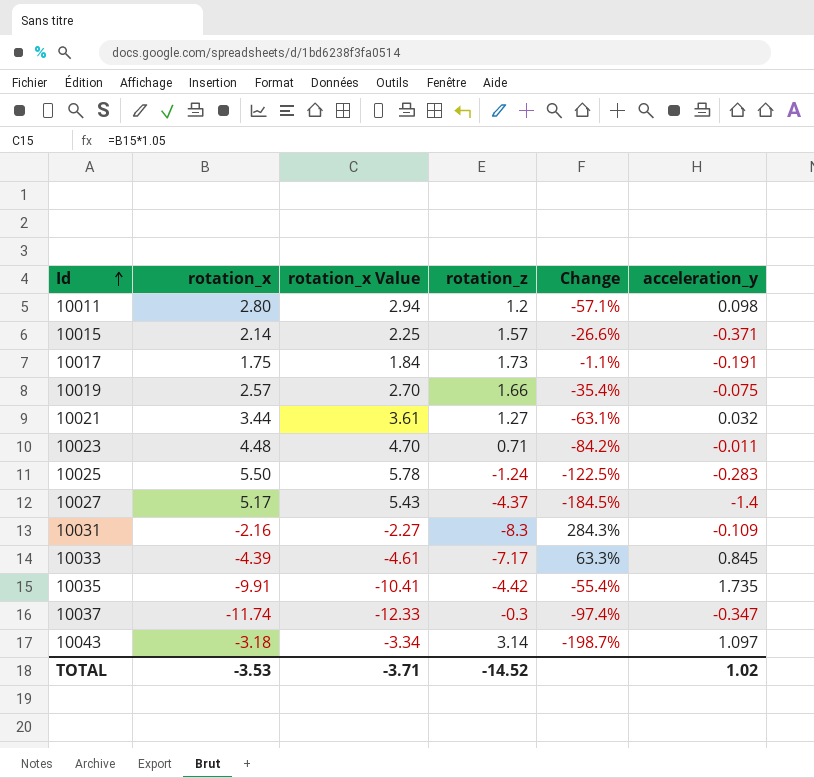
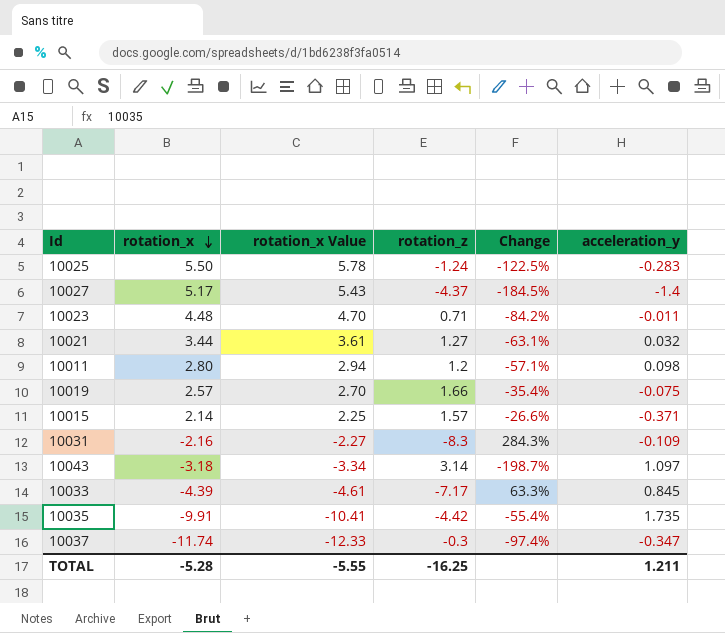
row order: Id ascending -> rotation_x descending
row 10017: 1.75 | 1.84 | 1.73 | -1.1% | -0.191 -> none
TOTAL | rotation_x: -3.53 -> -5.28
TOTAL | rotation_x Value: -3.71 -> -5.55
TOTAL | rotation_z: -14.52 -> -16.25
TOTAL | acceleration_y: 1.02 -> 1.211

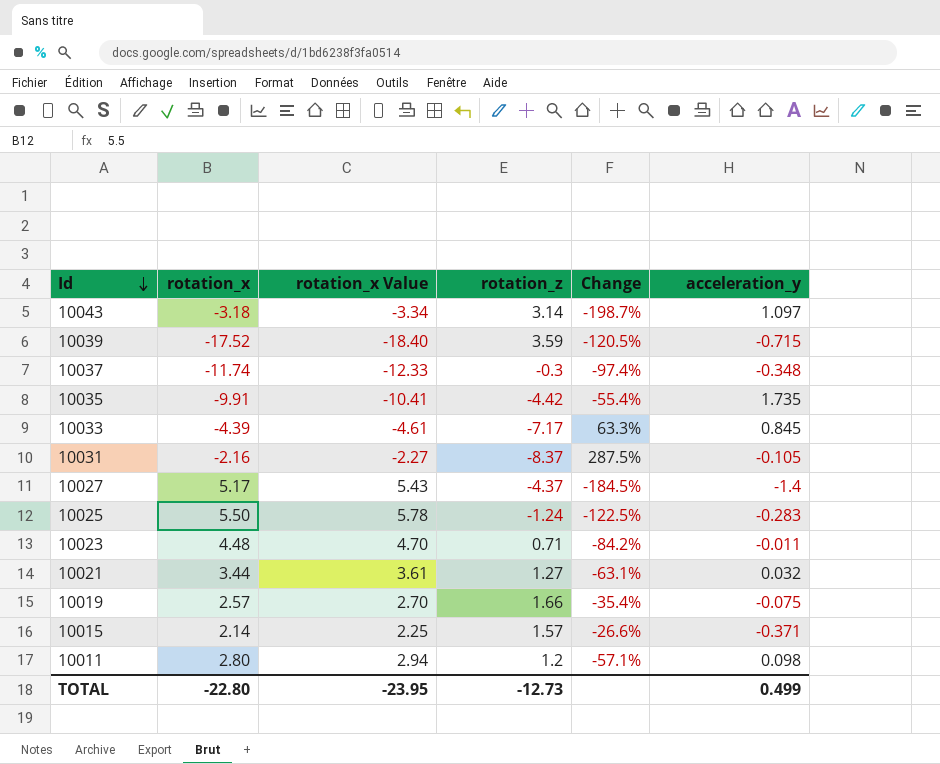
row order: rotation_x descending -> Id descending
row 10039: none -> -17.52 | -18.40 | 3.59 | -120.5% | -0.715
10037 | acceleration_y: -0.347 -> -0.348
10031 | rotation_z: -8.3 -> -8.37
10031 | Change: 284.3% -> 287.5%
10031 | acceleration_y: -0.109 -> -0.105
TOTAL | rotation_x: -5.28 -> -22.80
TOTAL | rotation_x Value: -5.55 -> -23.95
TOTAL | rotation_z: -16.25 -> -12.73
TOTAL | acceleration_y: 1.211 -> 0.499

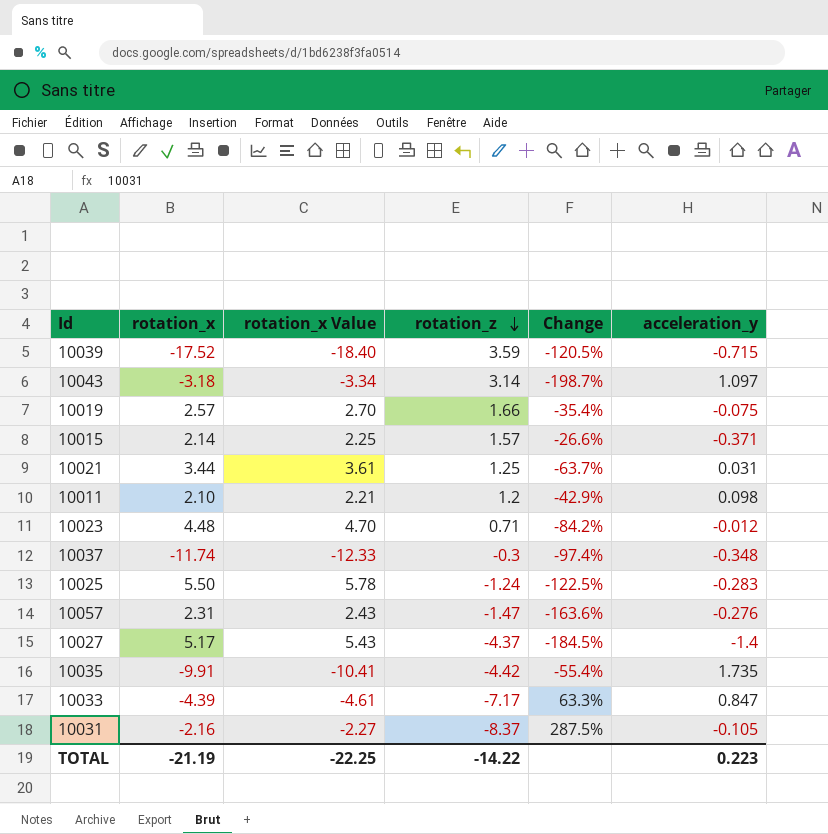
row order: Id descending -> rotation_z descending
10021 | rotation_z: 1.27 -> 1.25
10021 | Change: -63.1% -> -63.7%
10021 | acceleration_y: 0.032 -> 0.031
10011 | rotation_x: 2.80 -> 2.10
10011 | rotation_x Value: 2.94 -> 2.21
10011 | Change: -57.1% -> -42.9%
10023 | acceleration_y: -0.011 -> -0.012
row 10057: none -> 2.31 | 2.43 | -1.47 | -163.6% | -0.276
10033 | acceleration_y: 0.845 -> 0.847
TOTAL | rotation_x: -22.80 -> -21.19
TOTAL | rotation_x Value: -23.95 -> -22.25
TOTAL | rotation_z: -12.73 -> -14.22
TOTAL | acceleration_y: 0.499 -> 0.223

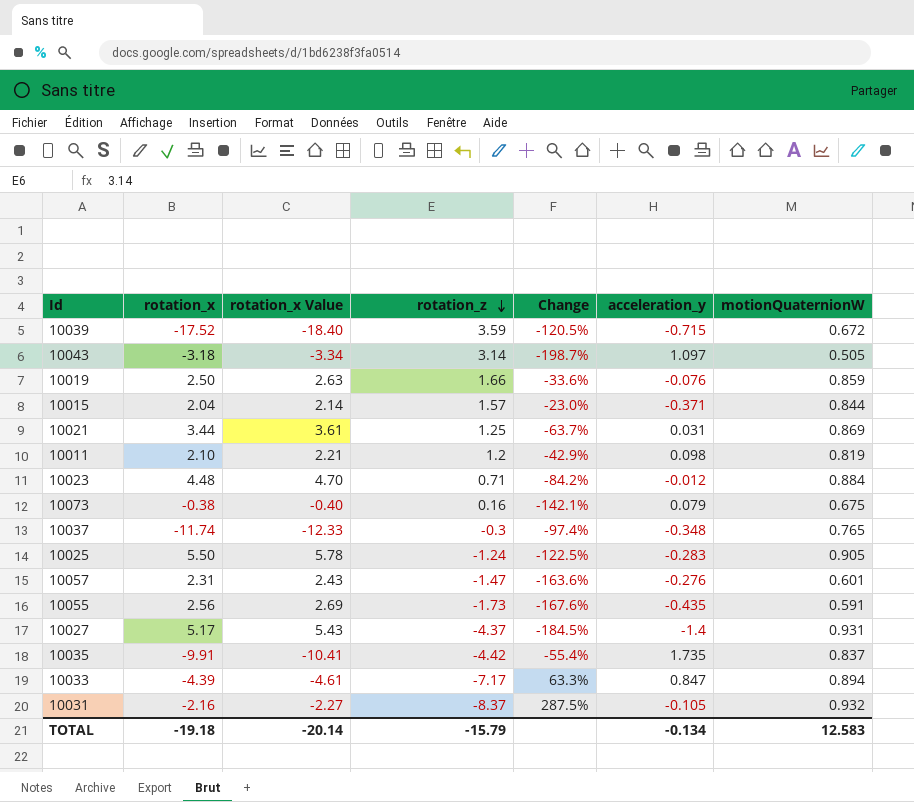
column motionQuaternionW | position: none -> 7
10019 | rotation_x: 2.57 -> 2.50
10019 | rotation_x Value: 2.70 -> 2.63
10019 | Change: -35.4% -> -33.6%
10019 | acceleration_y: -0.075 -> -0.076
10015 | rotation_x: 2.14 -> 2.04
10015 | rotation_x Value: 2.25 -> 2.14
10015 | Change: -26.6% -> -23.0%
row 10073: none -> -0.38 | -0.40 | 0.16 | -142.1% | 0.079 | 0.675
row 10055: none -> 2.56 | 2.69 | -1.73 | -167.6% | -0.435 | 0.591
TOTAL | rotation_x: -21.19 -> -19.18
TOTAL | rotation_x Value: -22.25 -> -20.14
TOTAL | rotation_z: -14.22 -> -15.79
TOTAL | acceleration_y: 0.223 -> -0.134

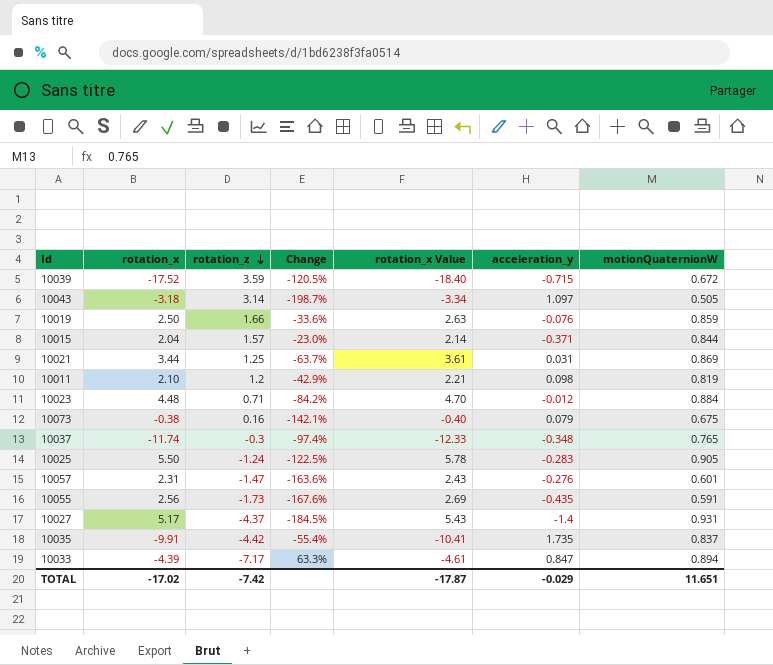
column rotation_x Value | position: 3 -> 5
row 10031: -2.16 | -2.27 | -8.37 | 287.5% | -0.105 | 0.932 -> none
TOTAL | rotation_x: -19.18 -> -17.02
TOTAL | rotation_z: -15.79 -> -7.42
TOTAL | rotation_x Value: -20.14 -> -17.87
TOTAL | acceleration_y: -0.134 -> -0.029
TOTAL | motionQuaternionW: 12.583 -> 11.651

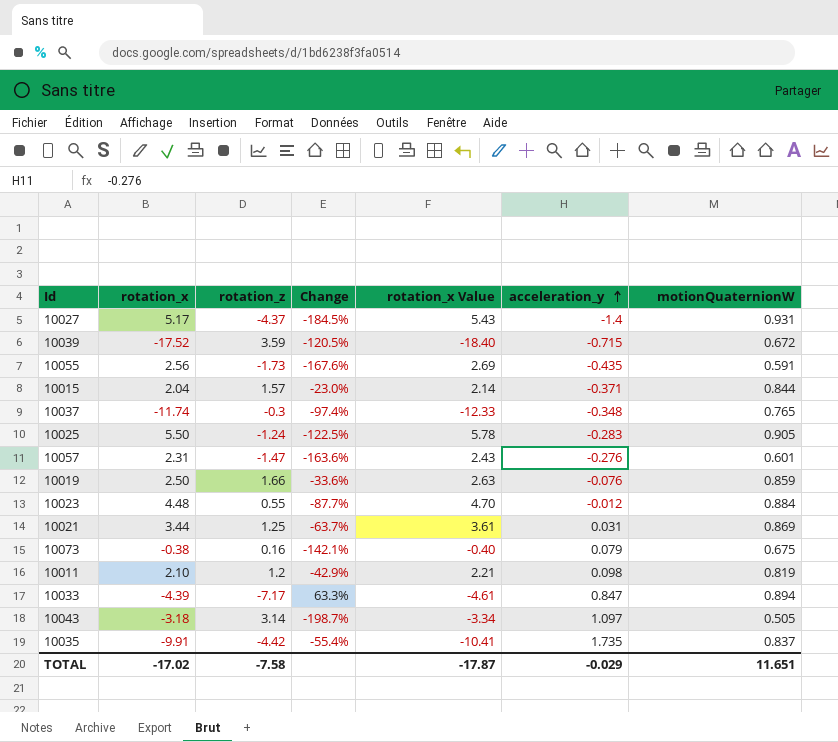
row order: rotation_z descending -> acceleration_y ascending
10023 | rotation_z: 0.71 -> 0.55
10023 | Change: -84.2% -> -87.7%
TOTAL | rotation_z: -7.42 -> -7.58

